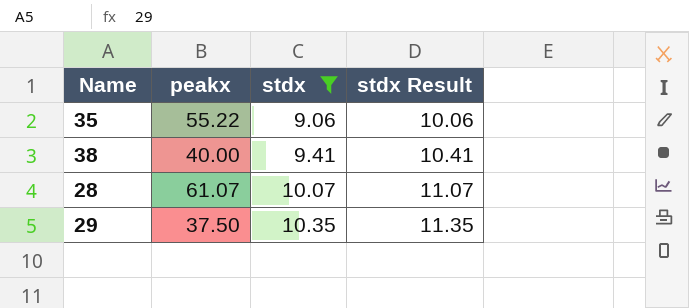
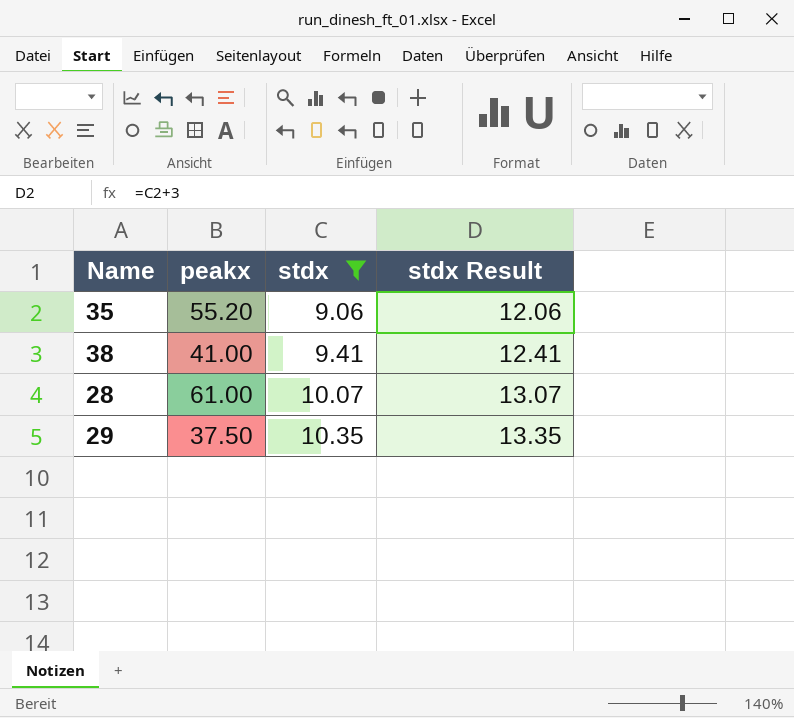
column stdx Result | formula: [stdx] + 1 -> [stdx] + 3
35 | peakx: 55.22 -> 55.20
38 | peakx: 40.00 -> 41.00
28 | peakx: 61.07 -> 61.00

